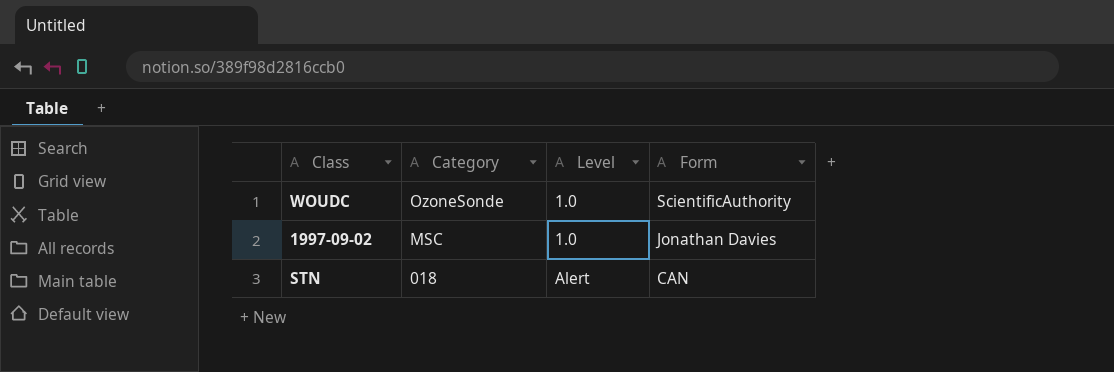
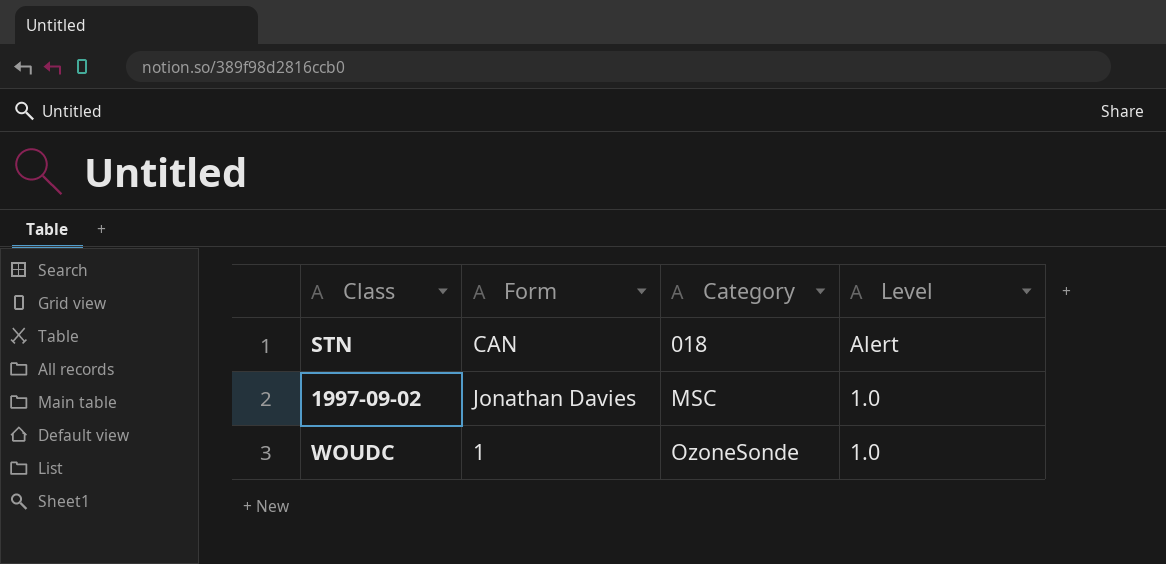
row order: Category descending -> Category ascending
column Form | position: 4 -> 2
WOUDC | Form: ScientificAuthority -> 1

